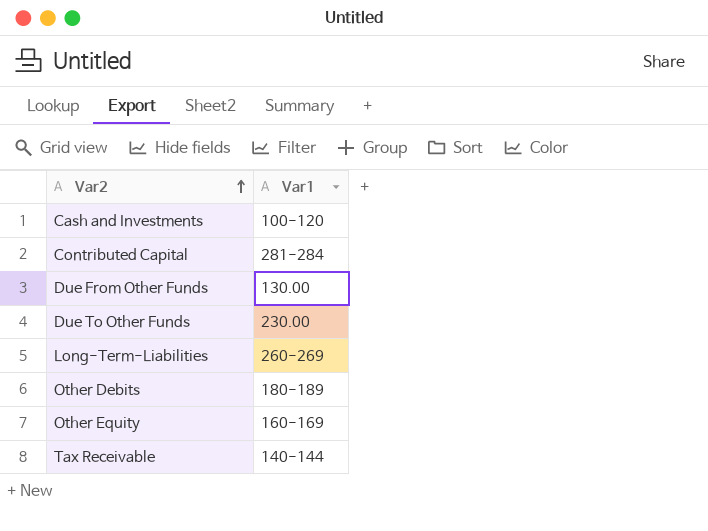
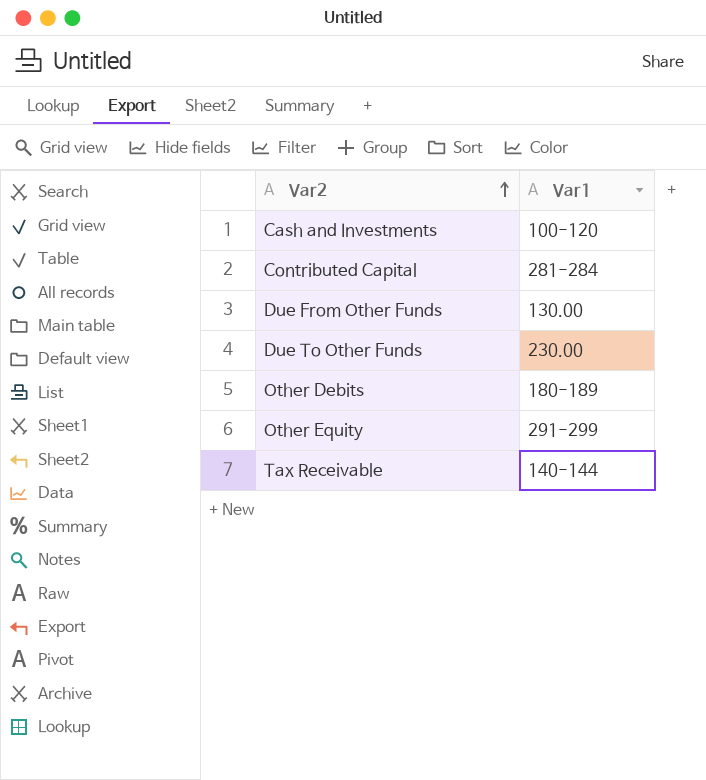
row Long-Term-Liabilities: 260-269 -> none
Other Equity | Var1: 160-169 -> 291-299

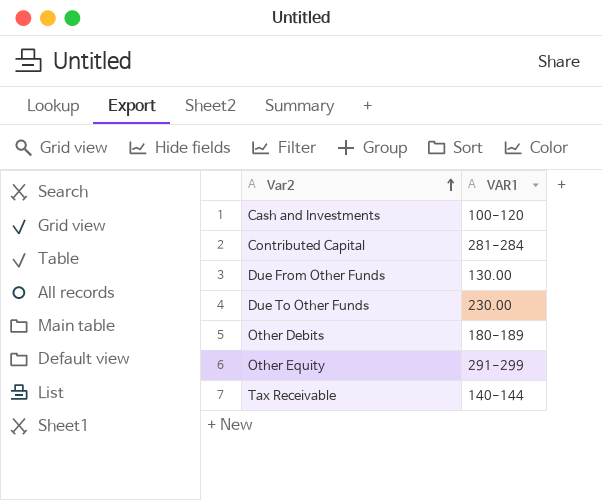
column name: Var1 -> VAR1

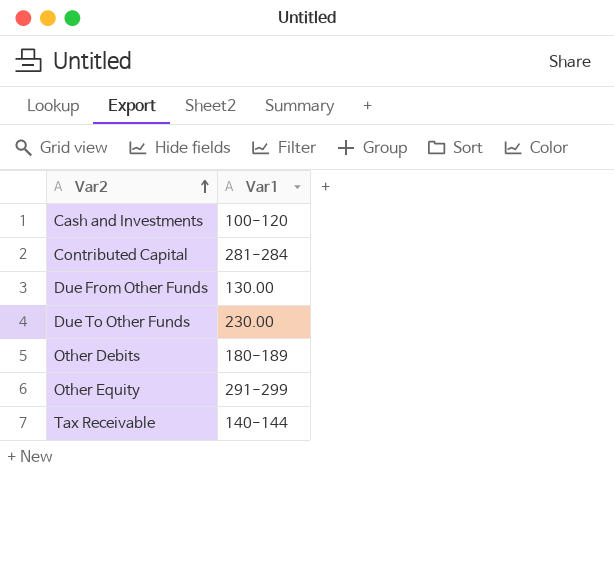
column name: VAR1 -> Var1

